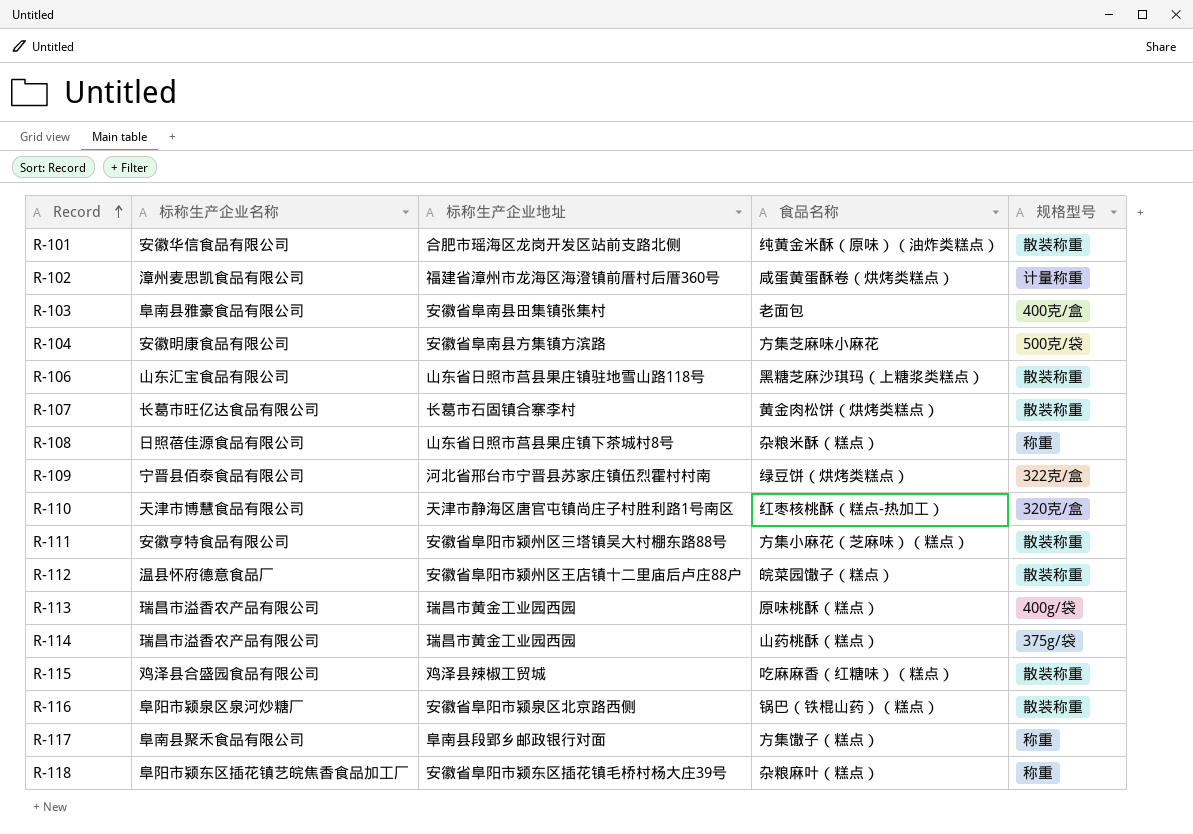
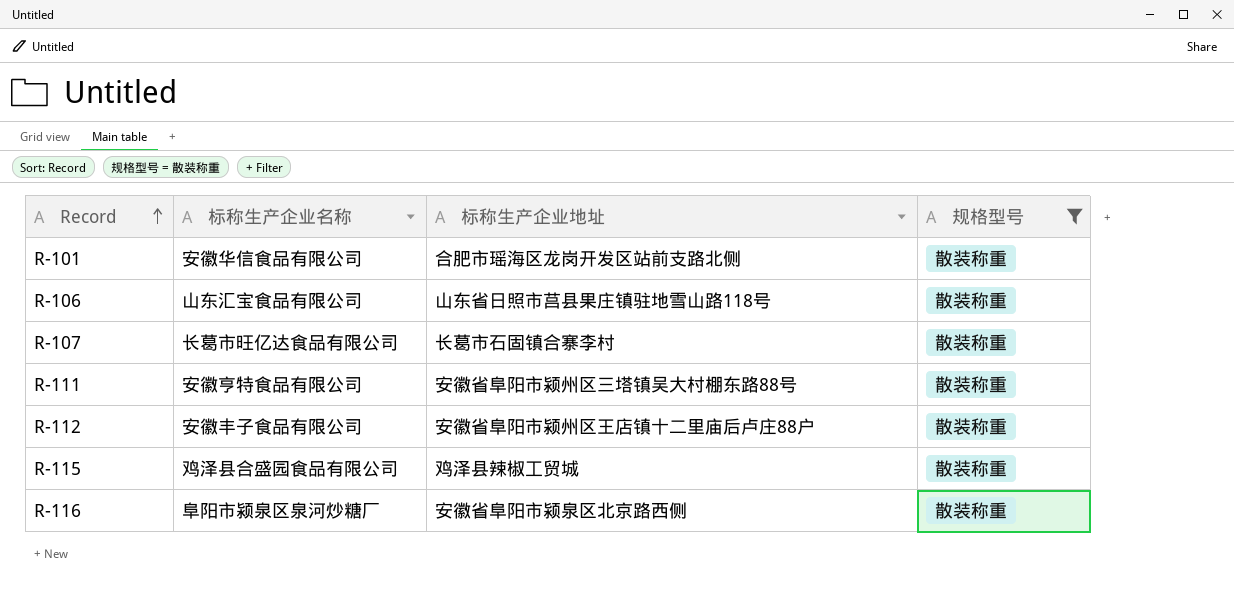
filter: none -> 规格型号 = 散装称重
column 食品名称 | position: 4 -> none
R-112 | 标称生产企业名称: 温县怀府德意食品厂 -> 安徽丰子食品有限公司

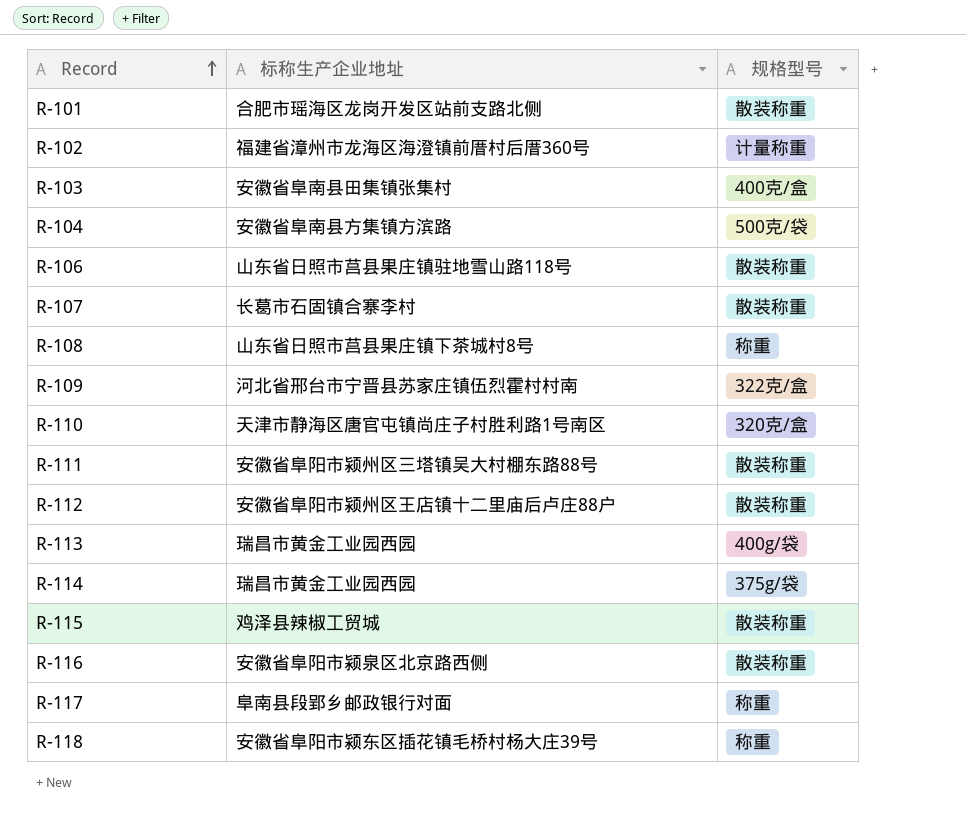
filter: 规格型号 = 散装称重 -> none
column 标称生产企业名称 | position: 2 -> none

